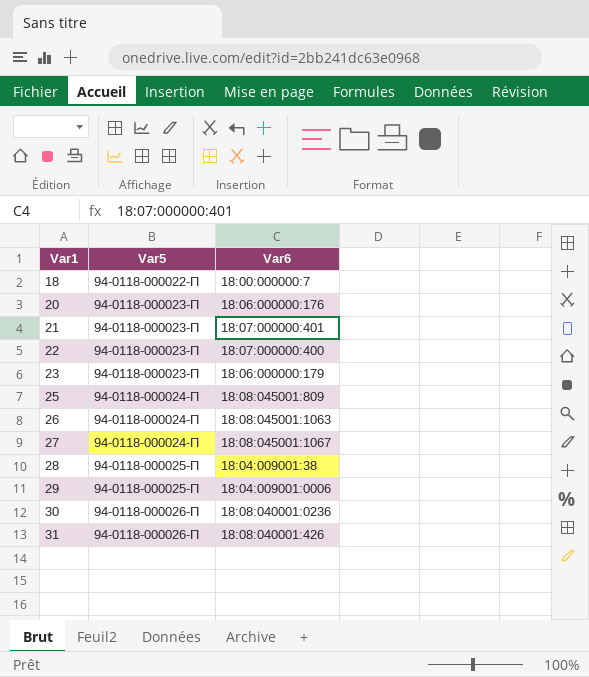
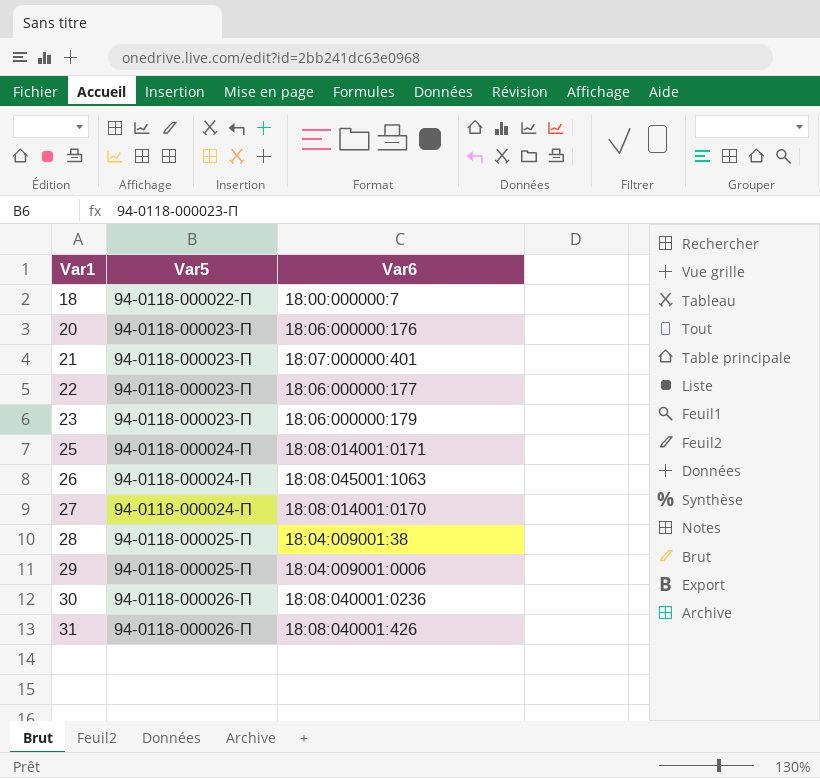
22 | Var6: 18:07:000000:400 -> 18:06:000000:177
25 | Var6: 18:08:045001:809 -> 18:08:014001:0171
27 | Var6: 18:08:045001:1067 -> 18:08:014001:0170

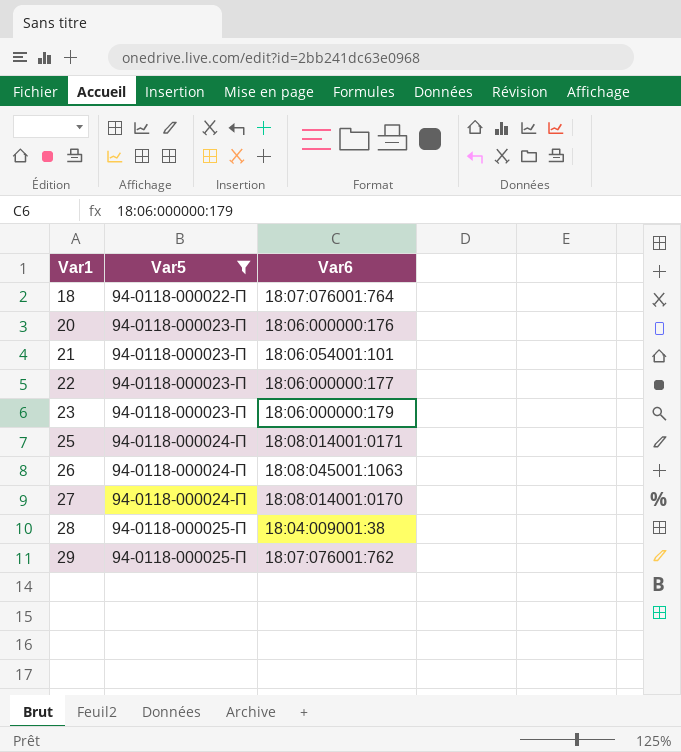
filter: none -> Var5 != 94-0118-000026-П
18 | Var6: 18:00:000000:7 -> 18:07:076001:764
21 | Var6: 18:07:000000:401 -> 18:06:054001:101
29 | Var6: 18:04:009001:0006 -> 18:07:076001:762

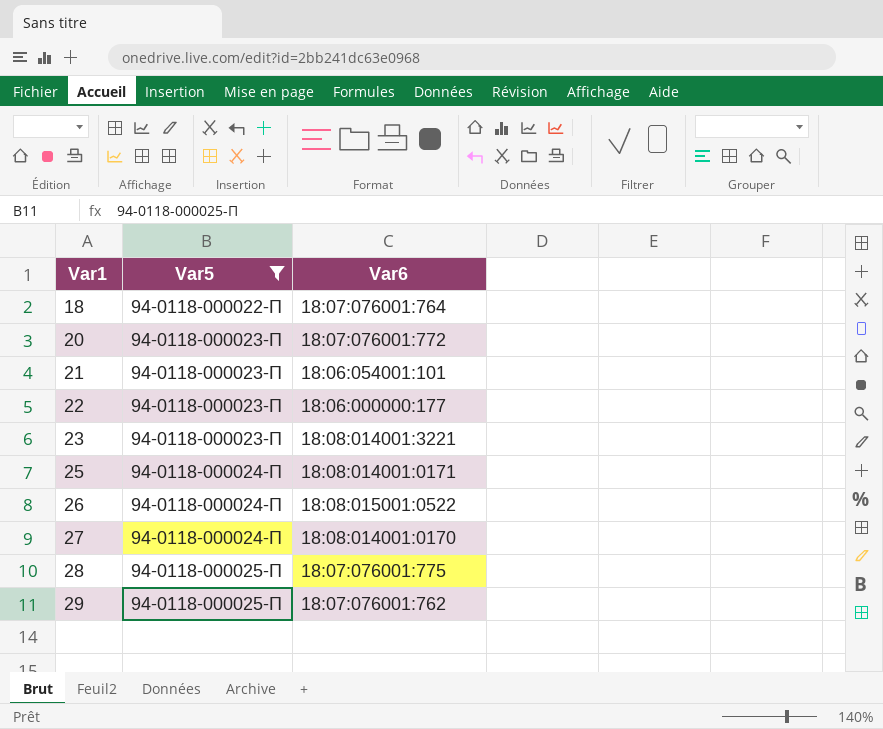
20 | Var6: 18:06:000000:176 -> 18:07:076001:772
23 | Var6: 18:06:000000:179 -> 18:08:014001:3221
26 | Var6: 18:08:045001:1063 -> 18:08:015001:0522
28 | Var6: 18:04:009001:38 -> 18:07:076001:775

